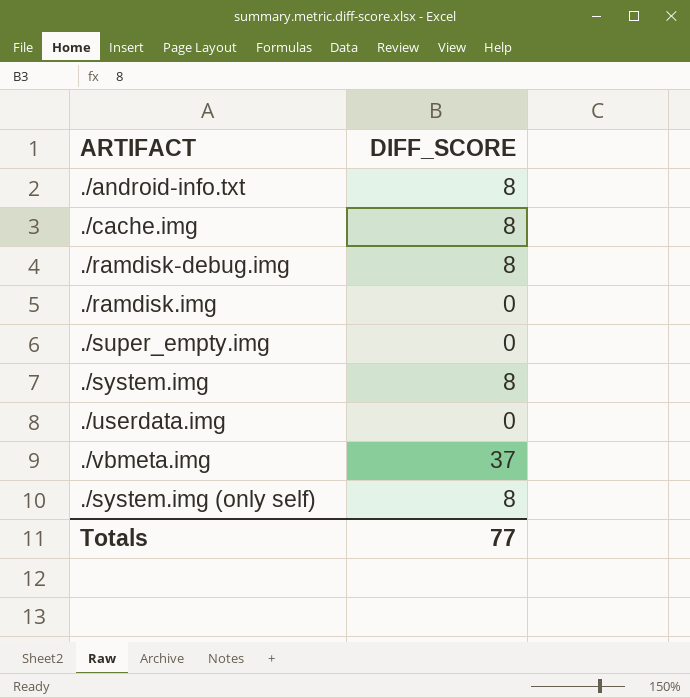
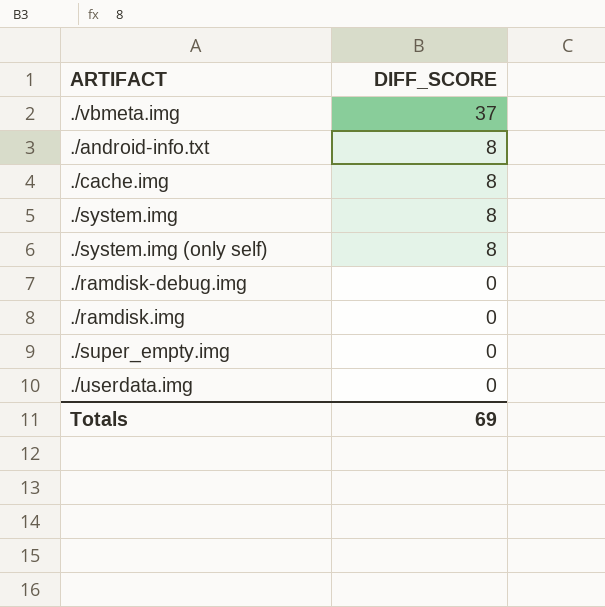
row order: none -> DIFF_SCORE descending
./ramdisk-debug.img | DIFF_SCORE: 8 -> 0
Totals | DIFF_SCORE: 77 -> 69

